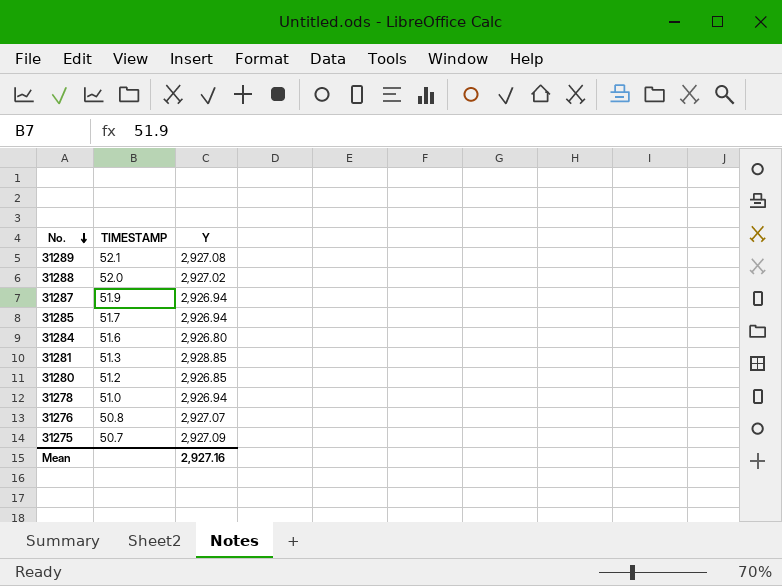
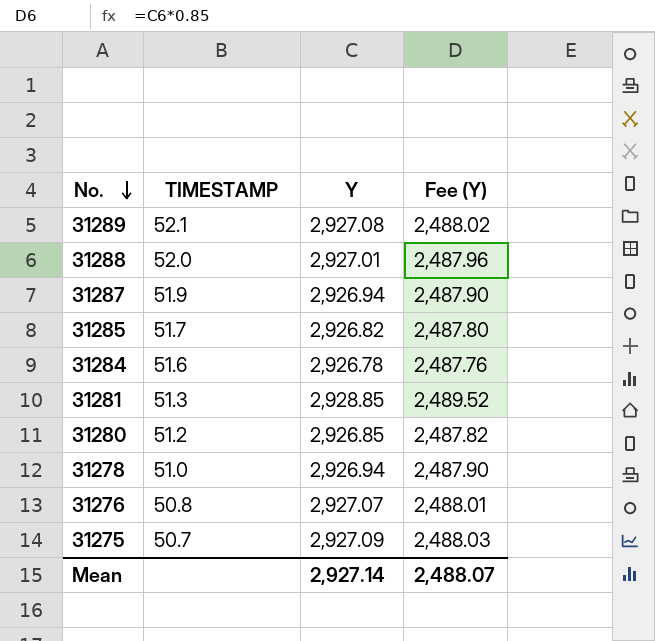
column Fee (Y) | formula: none -> [Y] * 0.85
31288 | Y: 2,927.02 -> 2,927.01
31285 | Y: 2,926.94 -> 2,926.82
31284 | Y: 2,926.80 -> 2,926.78
Mean | Y: 2,927.16 -> 2,927.14

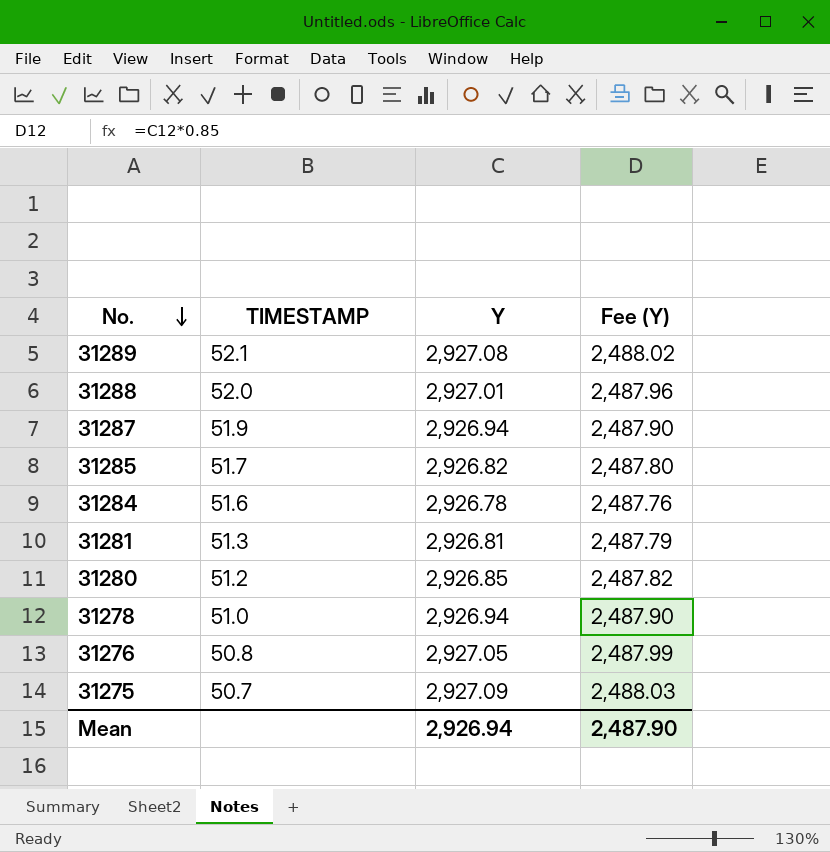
31281 | Y: 2,928.85 -> 2,926.81
31281 | Fee (Y): 2,489.52 -> 2,487.79
31276 | Y: 2,927.07 -> 2,927.05
31276 | Fee (Y): 2,488.01 -> 2,487.99
Mean | Y: 2,927.14 -> 2,926.94
Mean | Fee (Y): 2,488.07 -> 2,487.90

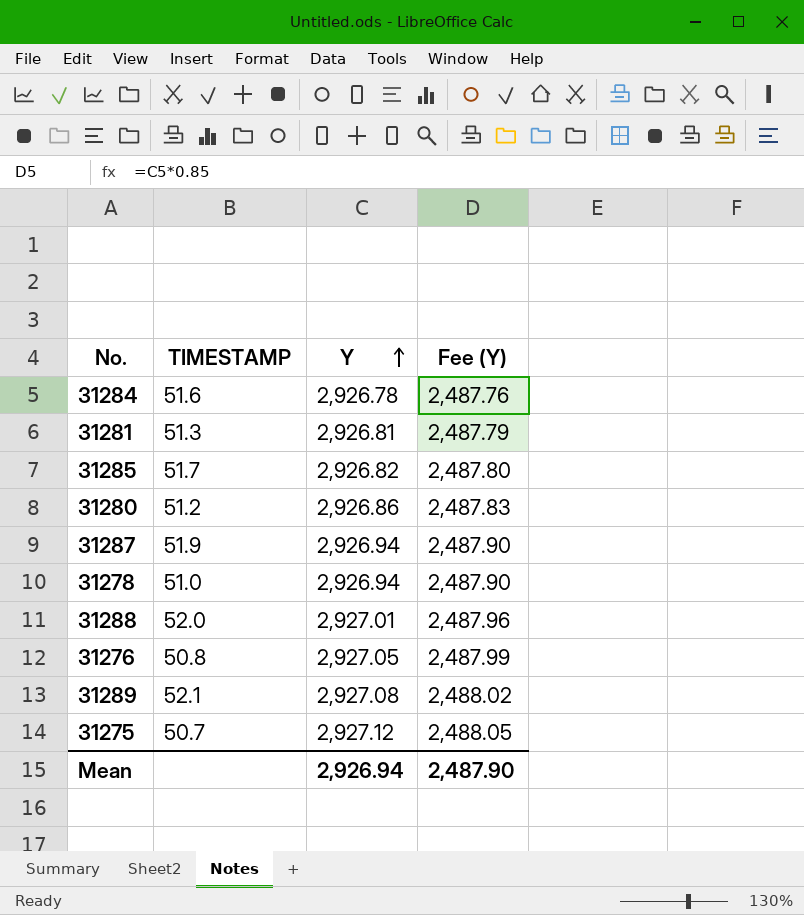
row order: No. descending -> Y ascending
31280 | Y: 2,926.85 -> 2,926.86
31280 | Fee (Y): 2,487.82 -> 2,487.83
31275 | Y: 2,927.09 -> 2,927.12
31275 | Fee (Y): 2,488.03 -> 2,488.05

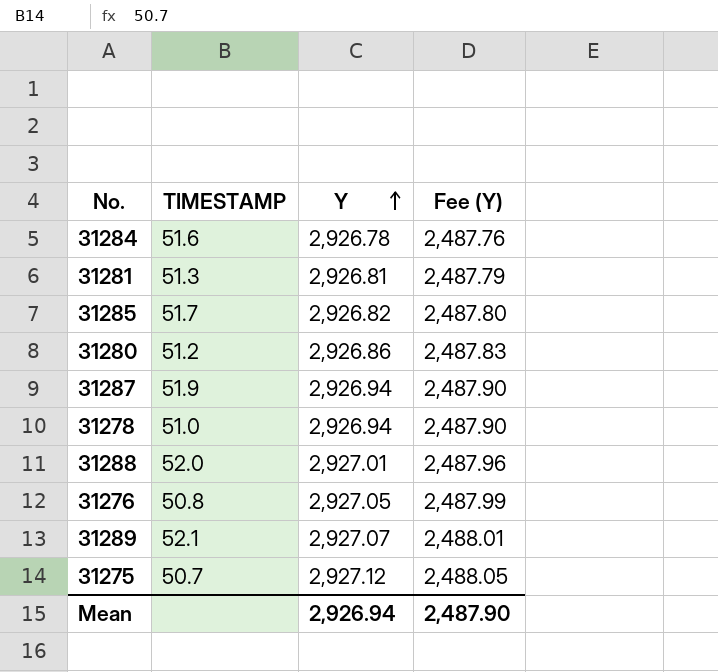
31289 | Y: 2,927.08 -> 2,927.07
31289 | Fee (Y): 2,488.02 -> 2,488.01

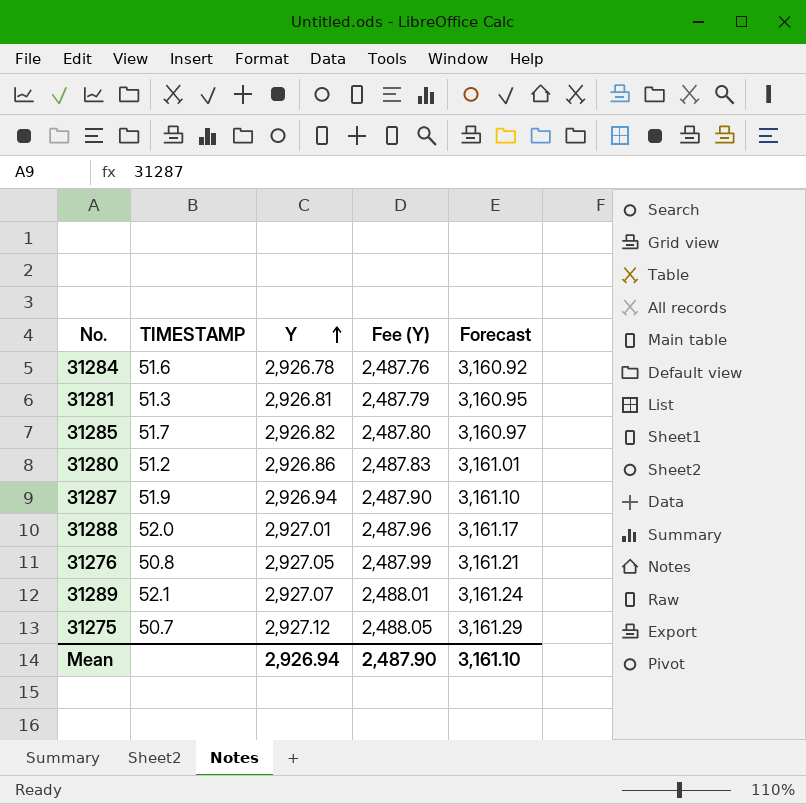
column Forecast | formula: none -> [Y] * 1.08
row 31278: 51.0 | 2,926.94 | 2,487.90 -> none

